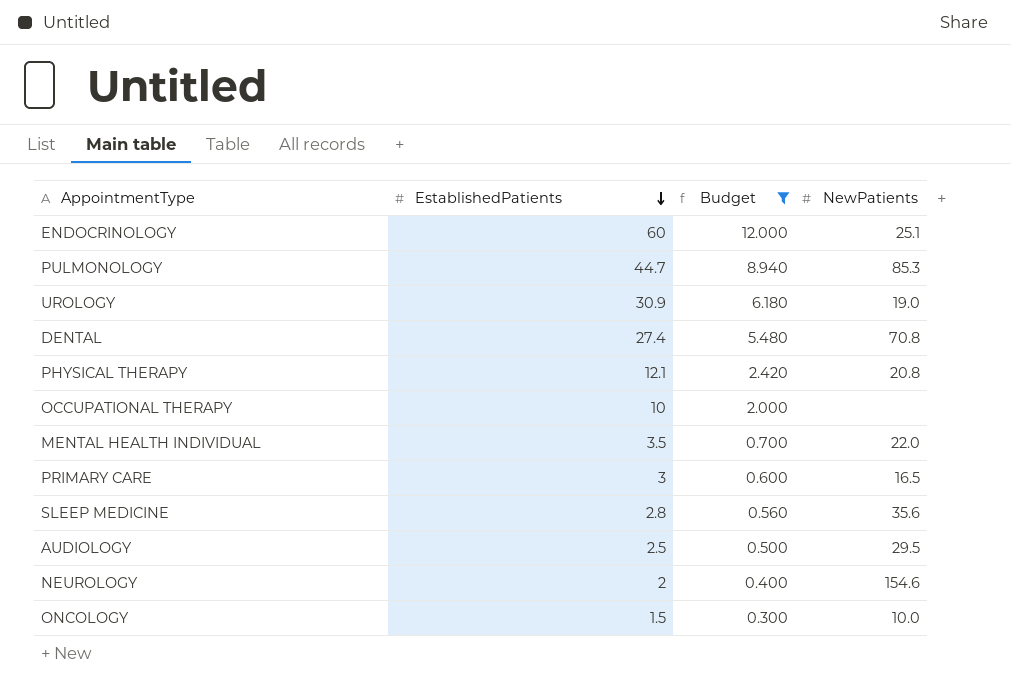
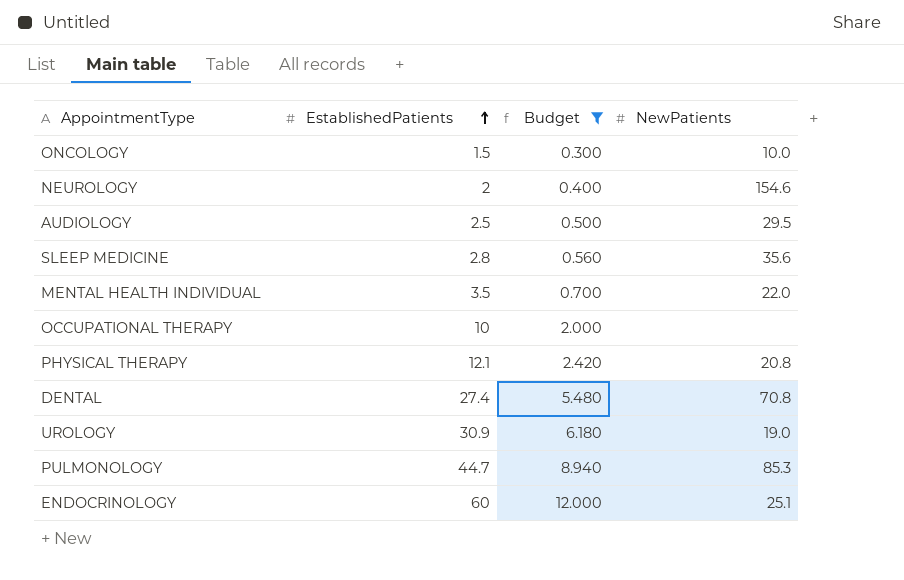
row order: EstablishedPatients descending -> EstablishedPatients ascending
row PRIMARY CARE: 3 | 0.600 | 16.5 -> none

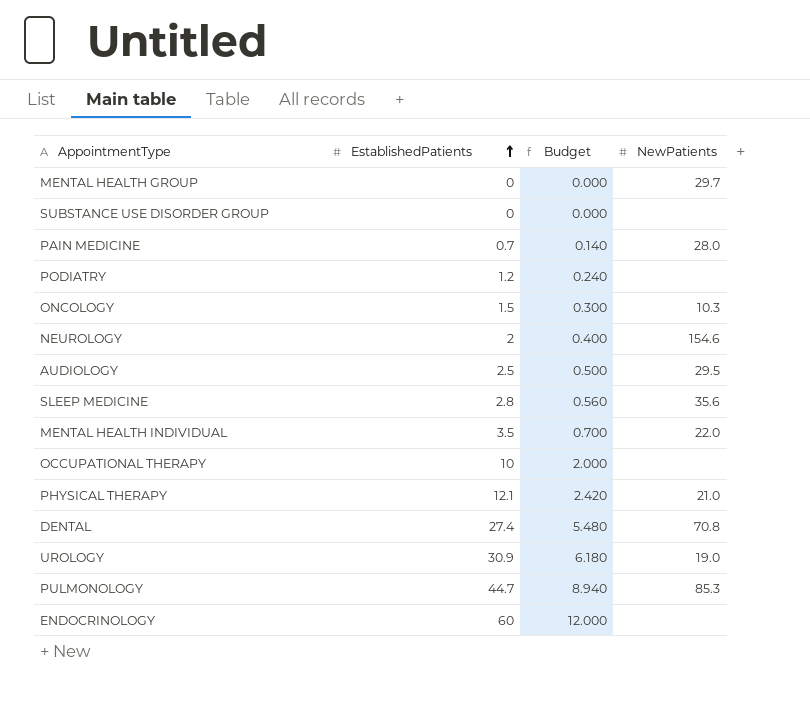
filter: Budget >= 0.300 -> none
ONCOLOGY | NewPatients: 10.0 -> 10.3
PHYSICAL THERAPY | NewPatients: 20.8 -> 21.0
ENDOCRINOLOGY | NewPatients: 25.1 -> none

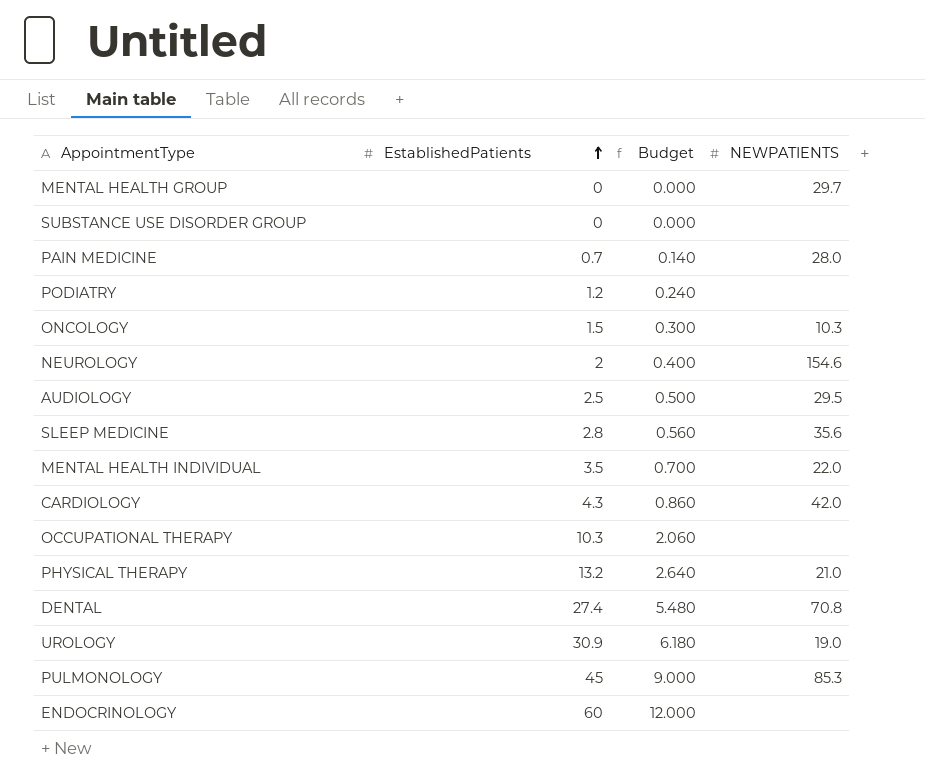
column name: NewPatients -> NEWPATIENTS
row CARDIOLOGY: none -> 4.3 | 0.860 | 42.0
OCCUPATIONAL THERAPY | EstablishedPatients: 10 -> 10.3
OCCUPATIONAL THERAPY | Budget: 2.000 -> 2.060
PHYSICAL THERAPY | EstablishedPatients: 12.1 -> 13.2
PHYSICAL THERAPY | Budget: 2.420 -> 2.640
PULMONOLOGY | EstablishedPatients: 44.7 -> 45
PULMONOLOGY | Budget: 8.940 -> 9.000

